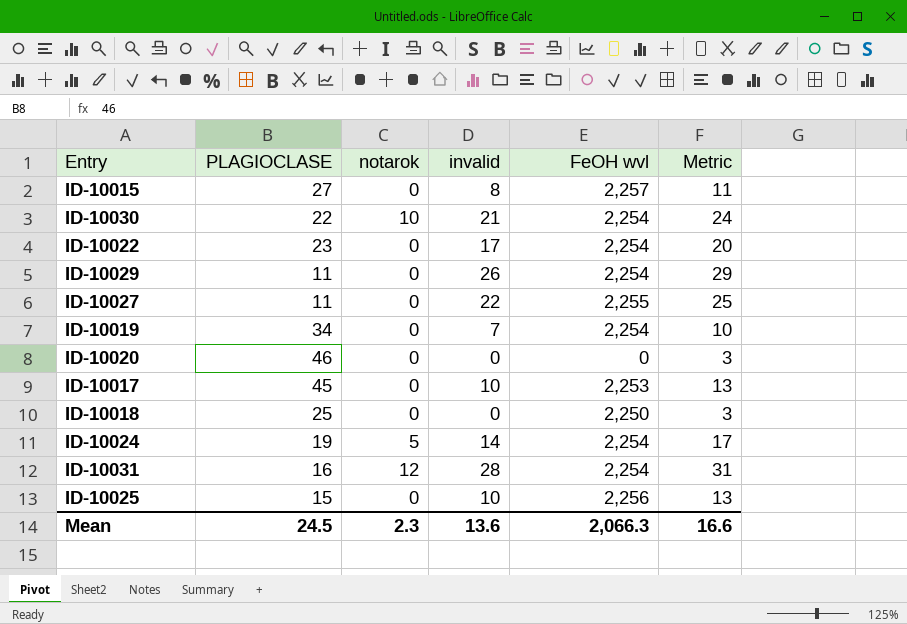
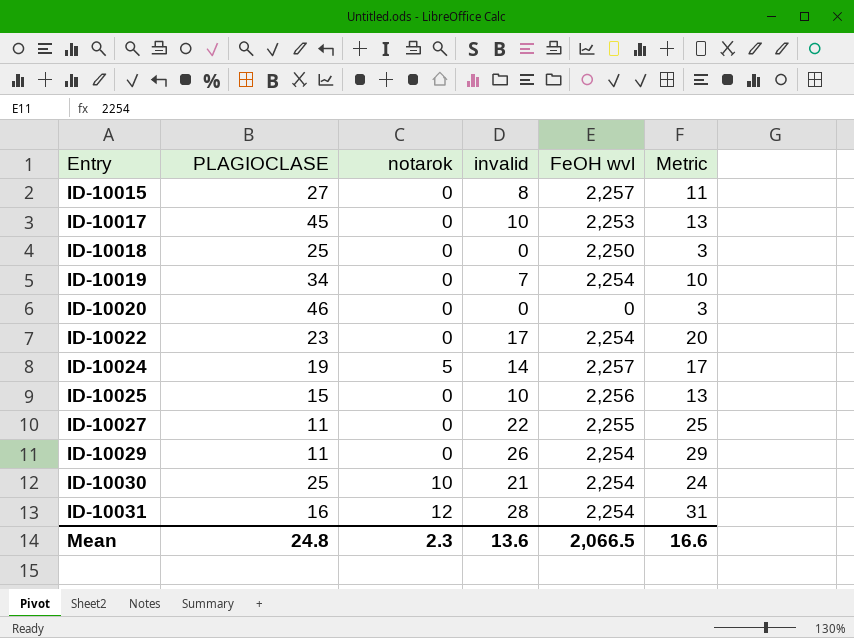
row order: none -> Entry ascending
ID-10024 | FeOH wvl: 2,254 -> 2,257
ID-10030 | PLAGIOCLASE: 22 -> 25
Mean | PLAGIOCLASE: 24.5 -> 24.8
Mean | FeOH wvl: 2,066.3 -> 2,066.5

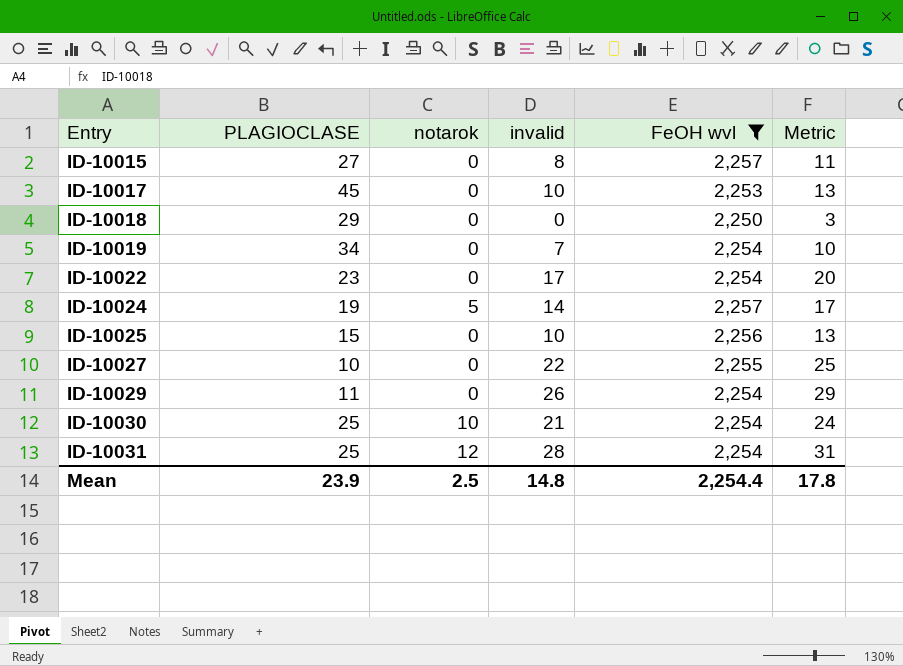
filter: none -> FeOH wvl != 0
ID-10018 | PLAGIOCLASE: 25 -> 29
ID-10027 | PLAGIOCLASE: 11 -> 10
ID-10031 | PLAGIOCLASE: 16 -> 25
Mean | PLAGIOCLASE: 24.8 -> 23.9
Mean | notarok: 2.3 -> 2.5
Mean | invalid: 13.6 -> 14.8
Mean | FeOH wvl: 2,066.5 -> 2,254.4
Mean | Metric: 16.6 -> 17.8

